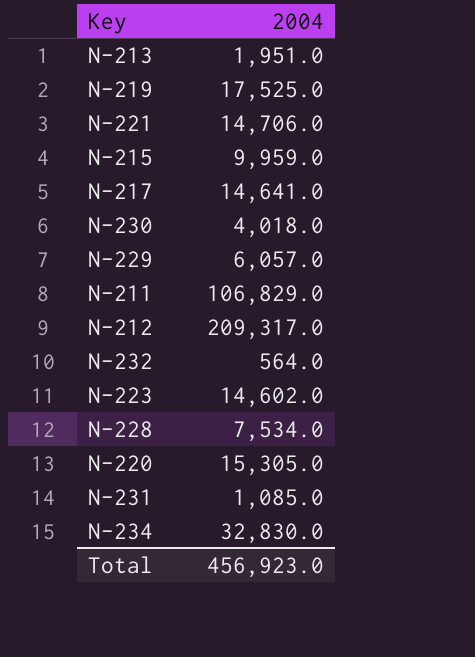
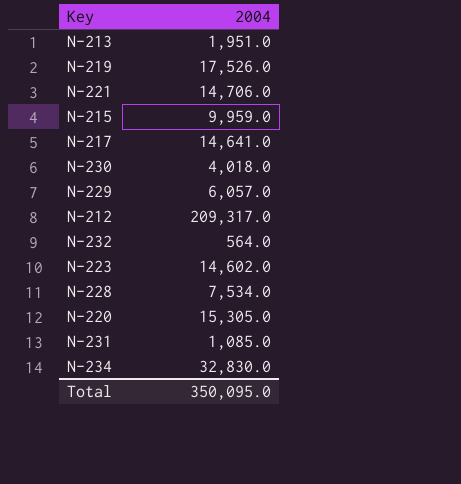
row N-211: 106,829.0 -> none
N-219 | 2004: 17,525.0 -> 17,526.0
Total | 2004: 456,923.0 -> 350,095.0

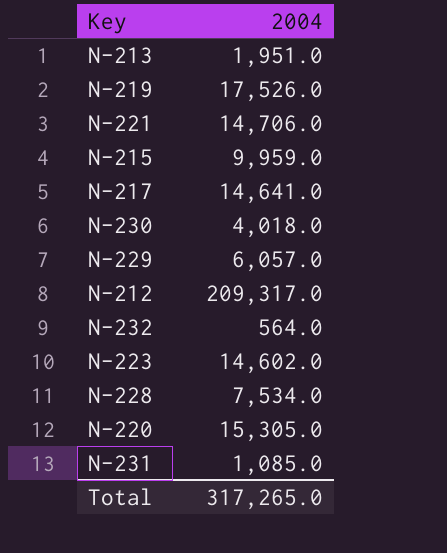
row N-234: 32,830.0 -> none
Total | 2004: 350,095.0 -> 317,265.0

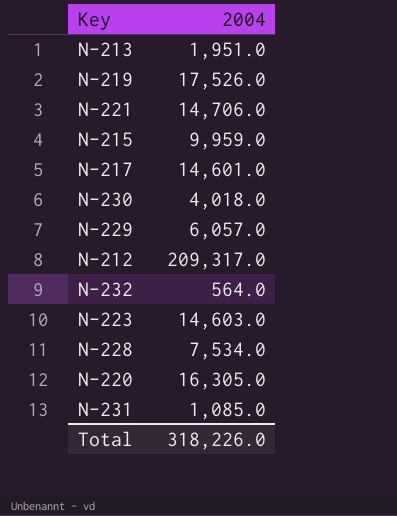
N-217 | 2004: 14,641.0 -> 14,601.0
N-223 | 2004: 14,602.0 -> 14,603.0
N-220 | 2004: 15,305.0 -> 16,305.0
Total | 2004: 317,265.0 -> 318,226.0

